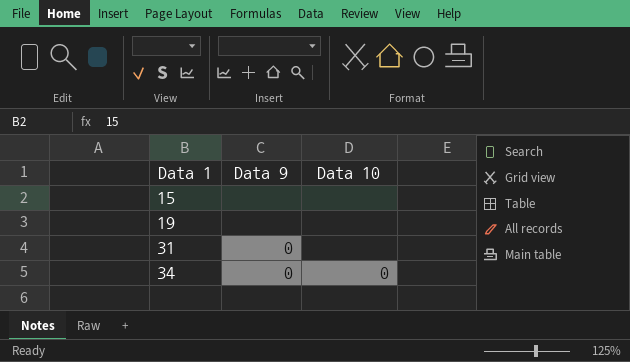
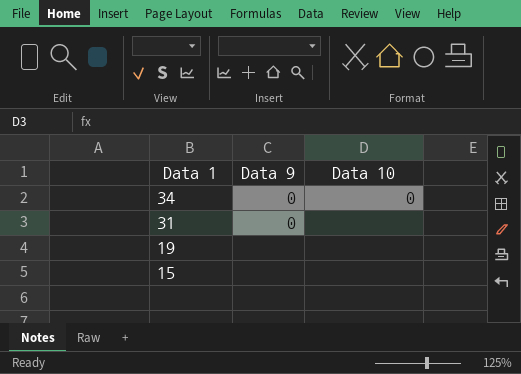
row order: Data 1 ascending -> Data 1 descending

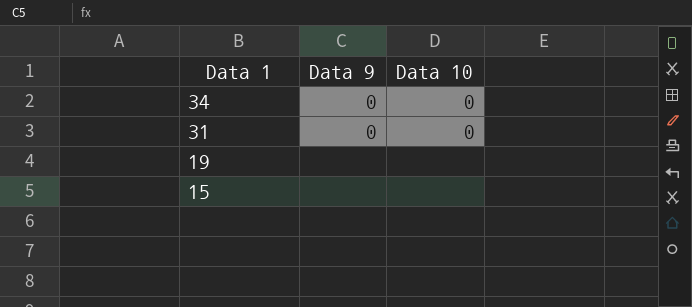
31 | Data 10: none -> 0

